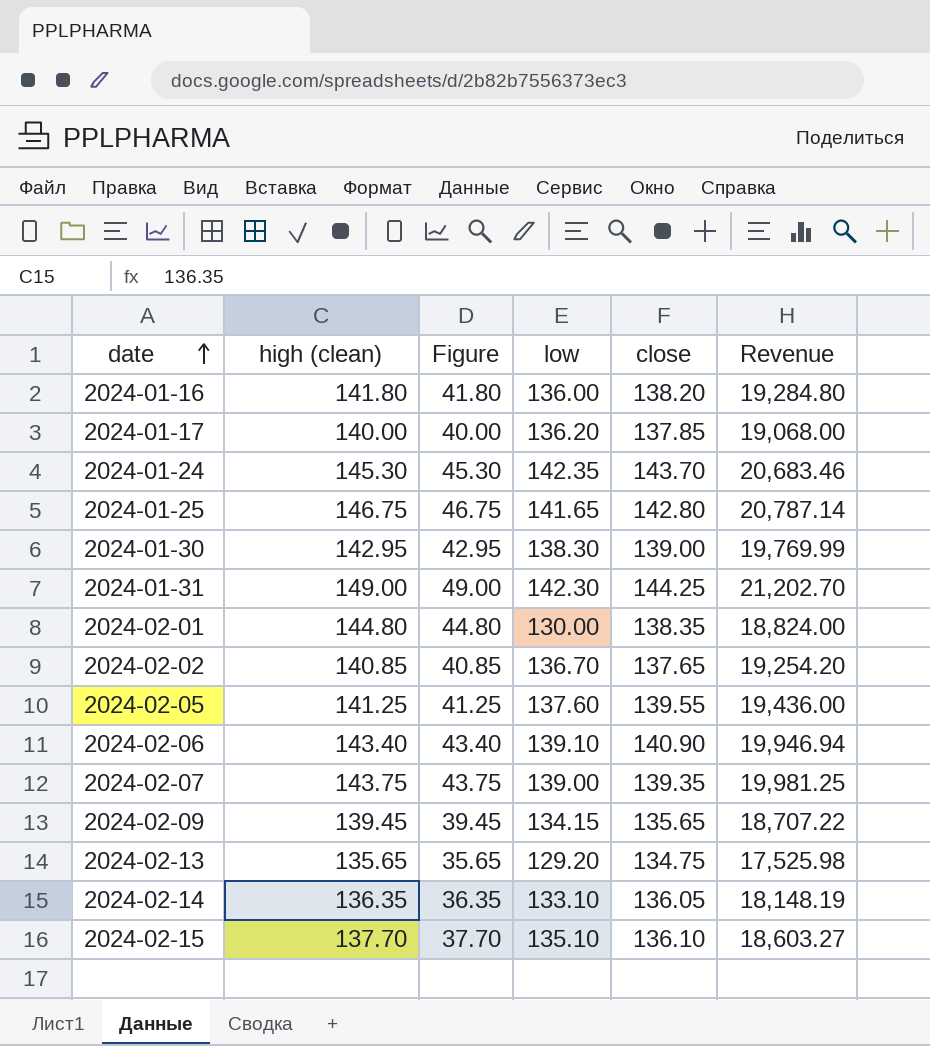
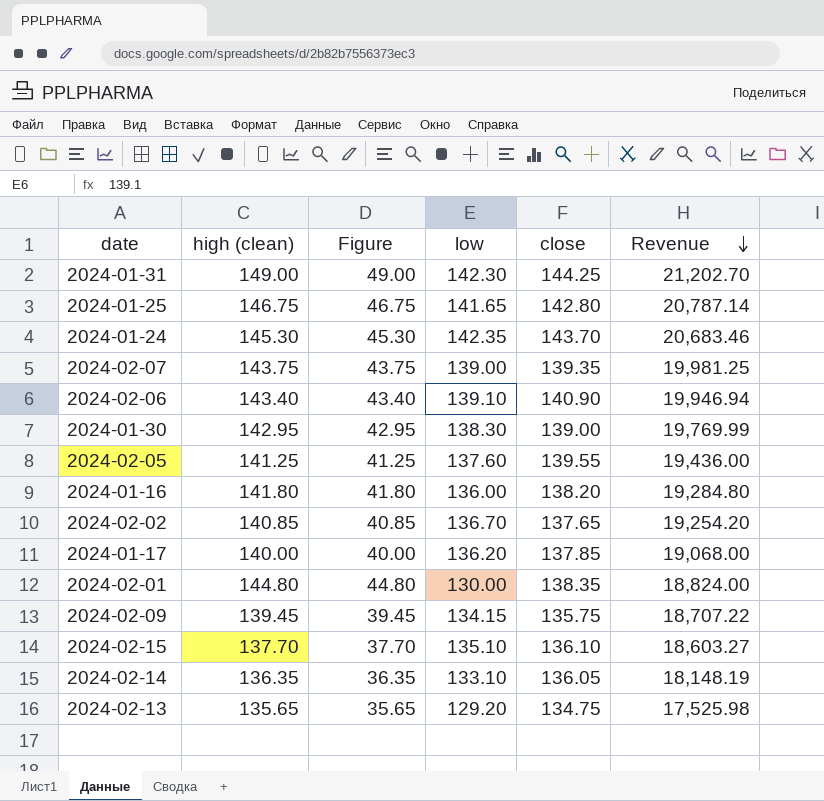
row order: date ascending -> Revenue descending
2024-02-09 | close: 135.65 -> 135.75

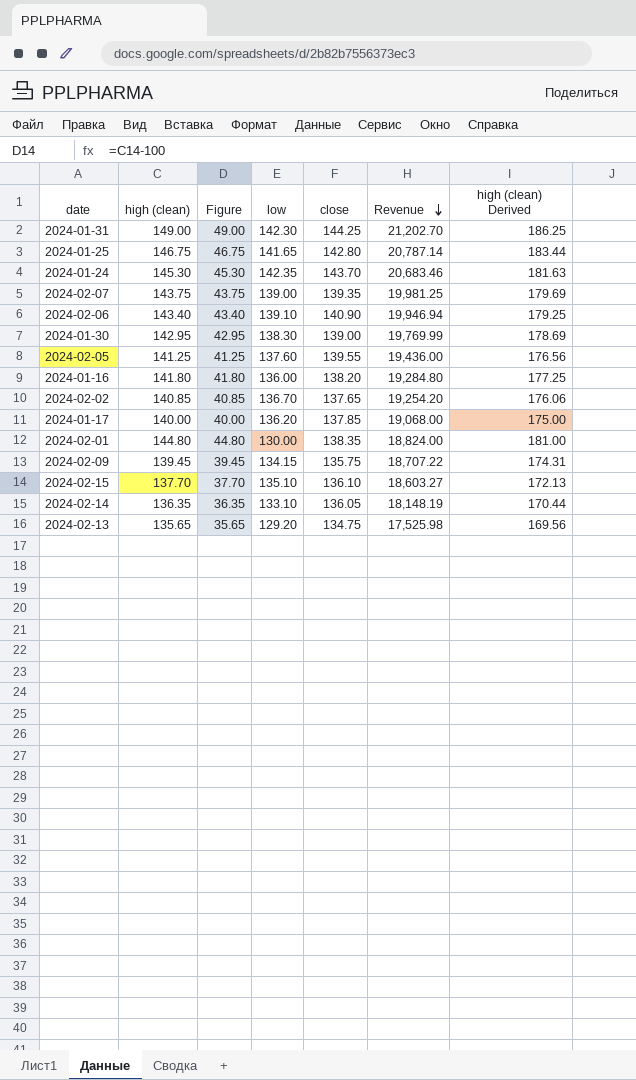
column high (clean) Derived | formula: none -> [high (clean)] * 1.25

